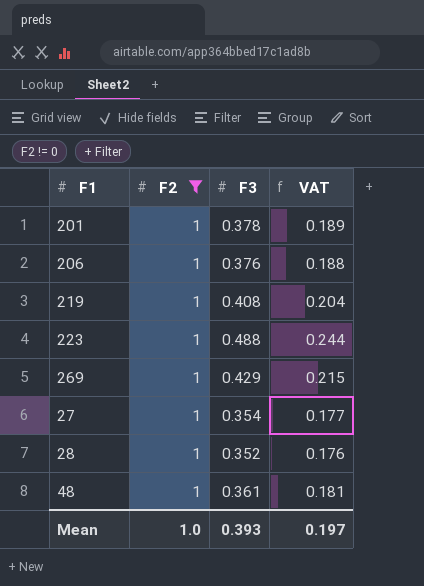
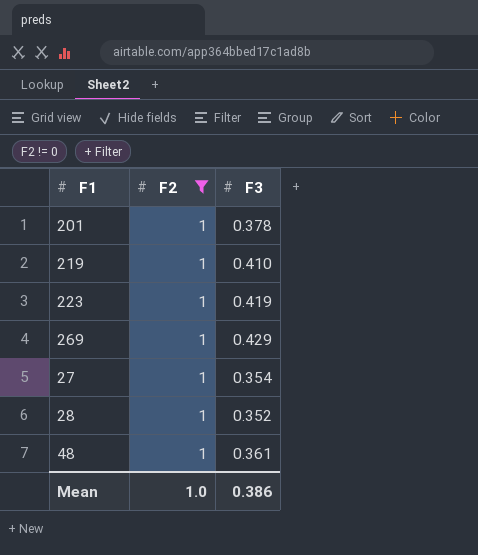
column VAT | formula: [F3] * 0.5 -> none
row 206: 1 | 0.376 | 0.188 -> none
219 | F3: 0.408 -> 0.410
223 | F3: 0.488 -> 0.419
Mean | F3: 0.393 -> 0.386

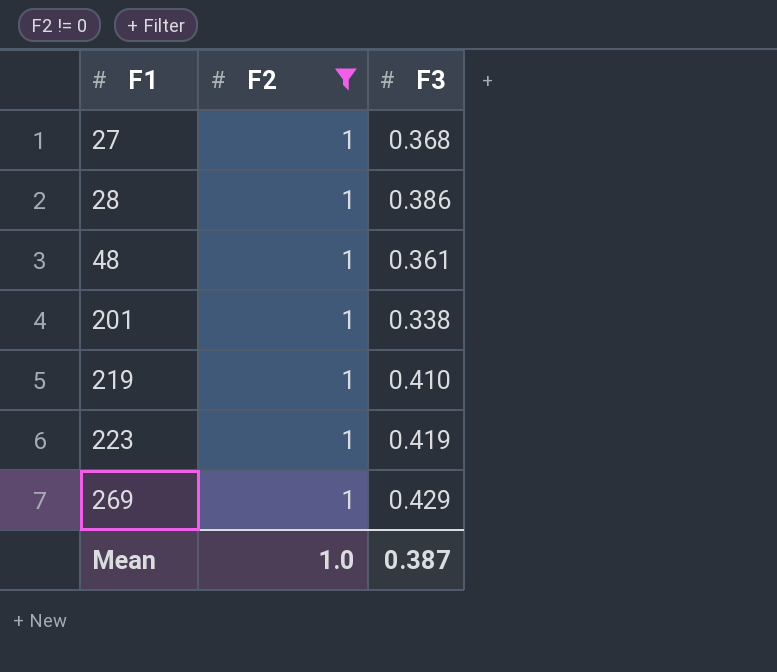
row order: none -> F1 ascending
27 | F3: 0.354 -> 0.368
28 | F3: 0.352 -> 0.386
201 | F3: 0.378 -> 0.338
Mean | F3: 0.386 -> 0.387

